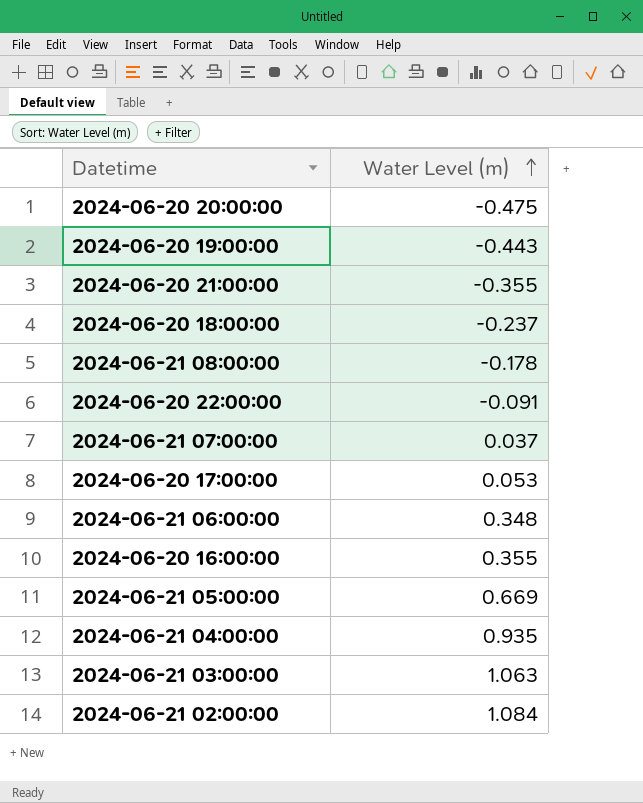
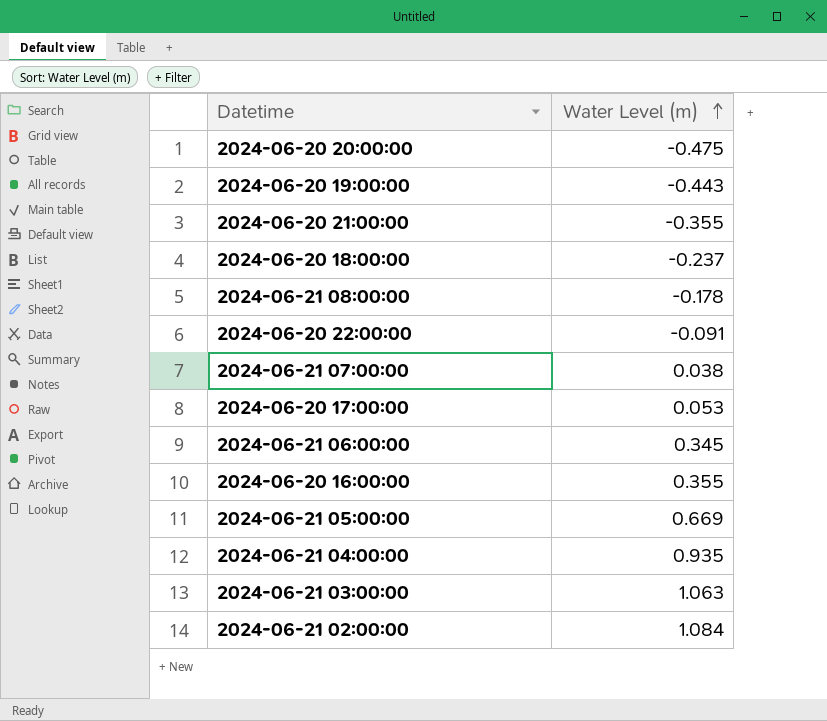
2024-06-21 07:00:00 | Water Level (m): 0.037 -> 0.038
2024-06-21 06:00:00 | Water Level (m): 0.348 -> 0.345

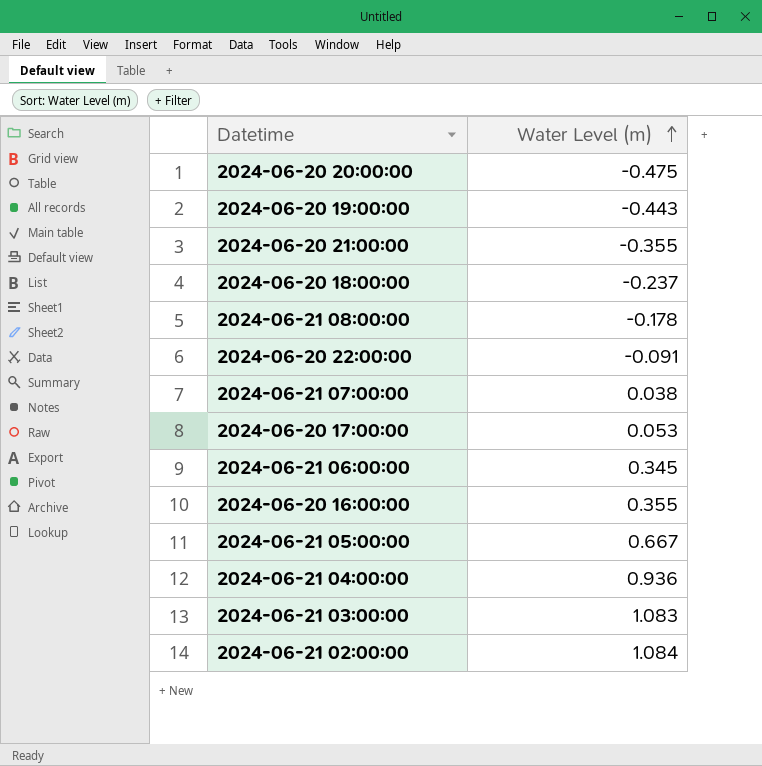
2024-06-21 05:00:00 | Water Level (m): 0.669 -> 0.667
2024-06-21 04:00:00 | Water Level (m): 0.935 -> 0.936
2024-06-21 03:00:00 | Water Level (m): 1.063 -> 1.083

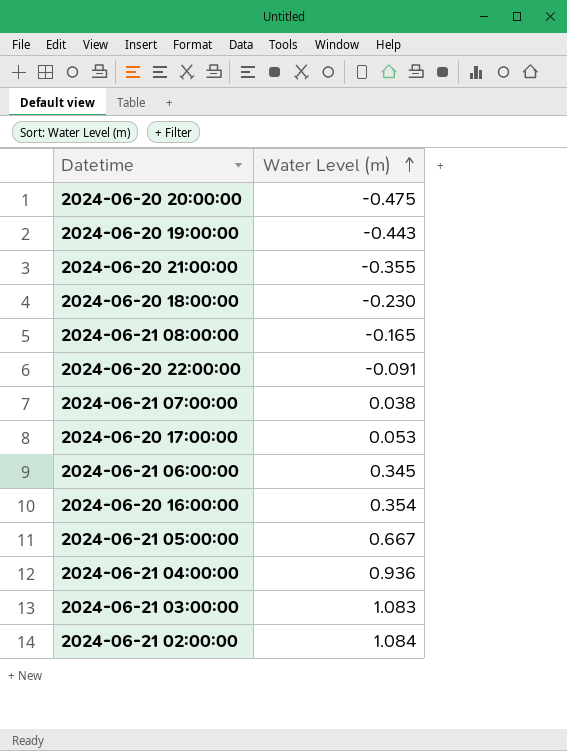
2024-06-20 18:00:00 | Water Level (m): -0.237 -> -0.230
2024-06-21 08:00:00 | Water Level (m): -0.178 -> -0.165
2024-06-20 16:00:00 | Water Level (m): 0.355 -> 0.354

